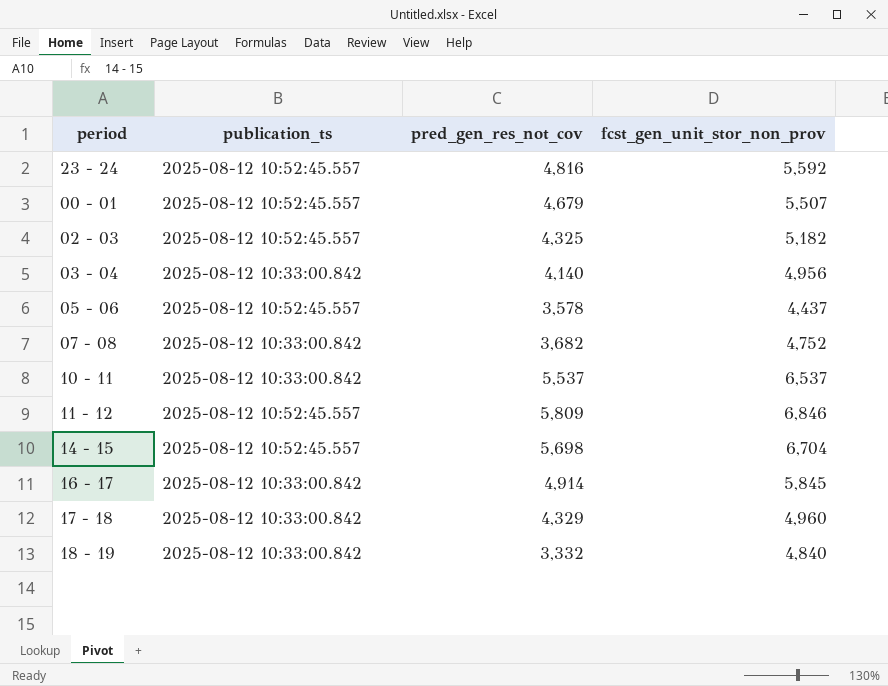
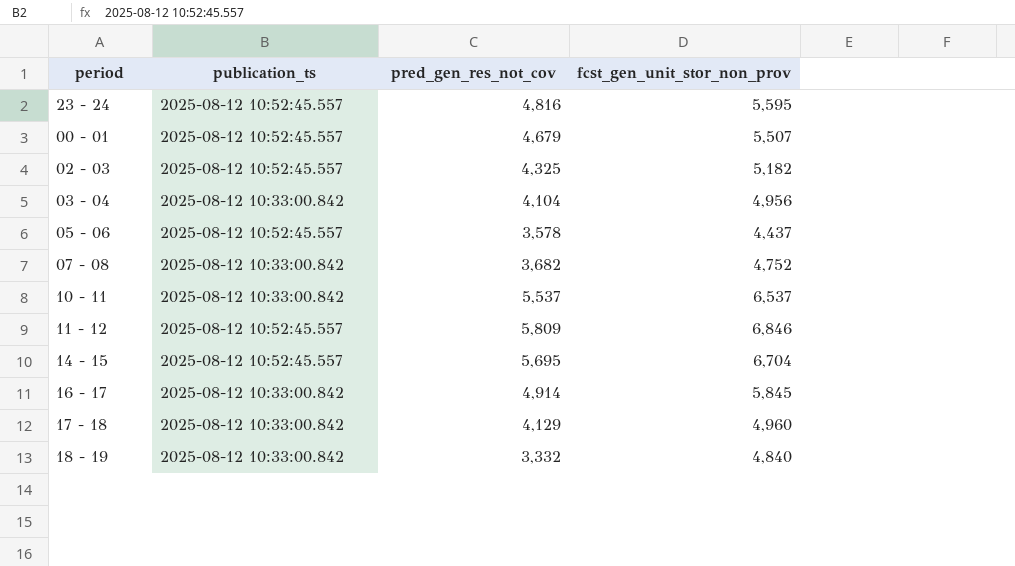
23 - 24 | fcst_gen_unit_stor_non_prov: 5,592 -> 5,595
03 - 04 | pred_gen_res_not_cov: 4,140 -> 4,104
14 - 15 | pred_gen_res_not_cov: 5,698 -> 5,695
17 - 18 | pred_gen_res_not_cov: 4,329 -> 4,129

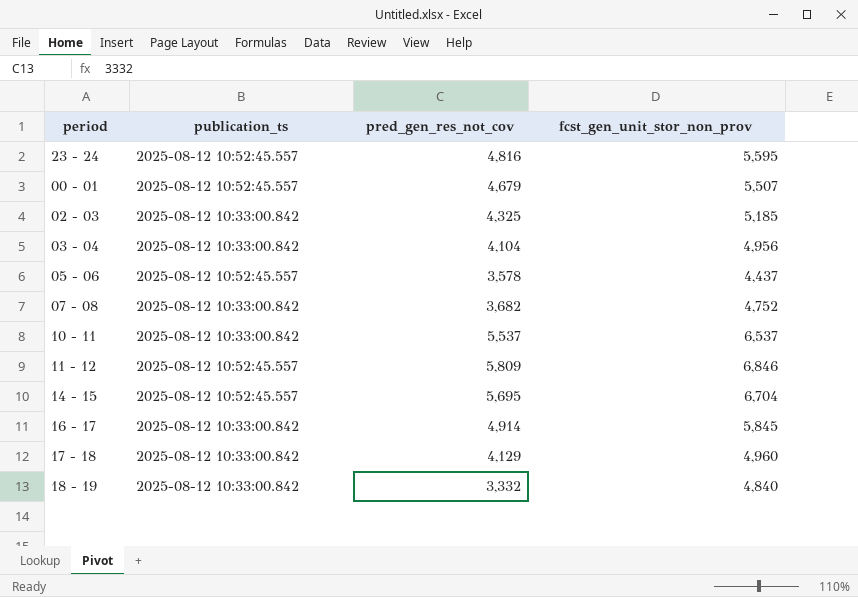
02 - 03 | publication_ts: 2025-08-12 10:52:45.557 -> 2025-08-12 10:33:00.842
02 - 03 | fcst_gen_unit_stor_non_prov: 5,182 -> 5,185

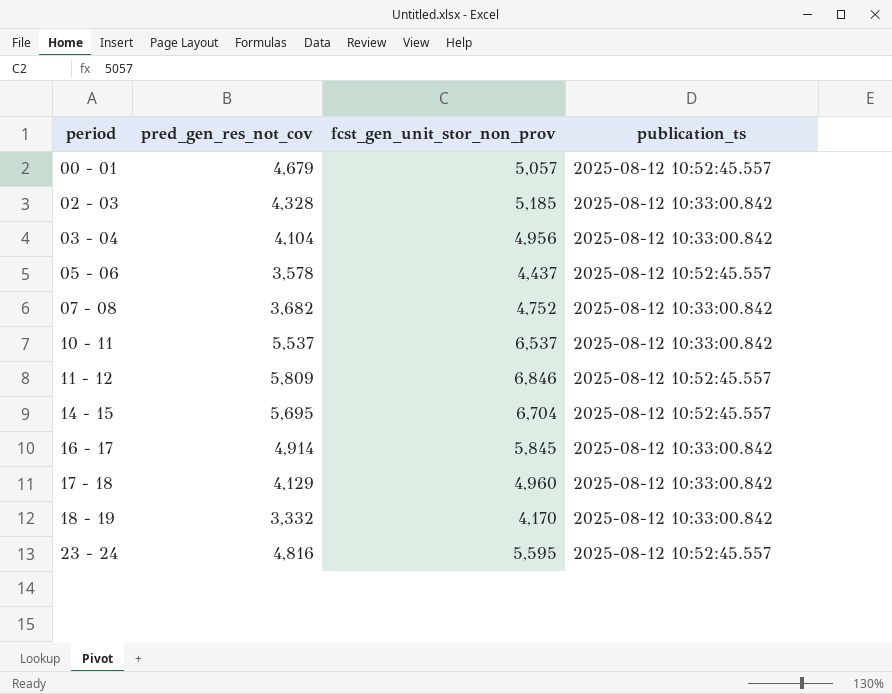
row order: none -> period ascending
column publication_ts | position: 2 -> 4
00 - 01 | fcst_gen_unit_stor_non_prov: 5,507 -> 5,057
02 - 03 | pred_gen_res_not_cov: 4,325 -> 4,328
18 - 19 | fcst_gen_unit_stor_non_prov: 4,840 -> 4,170

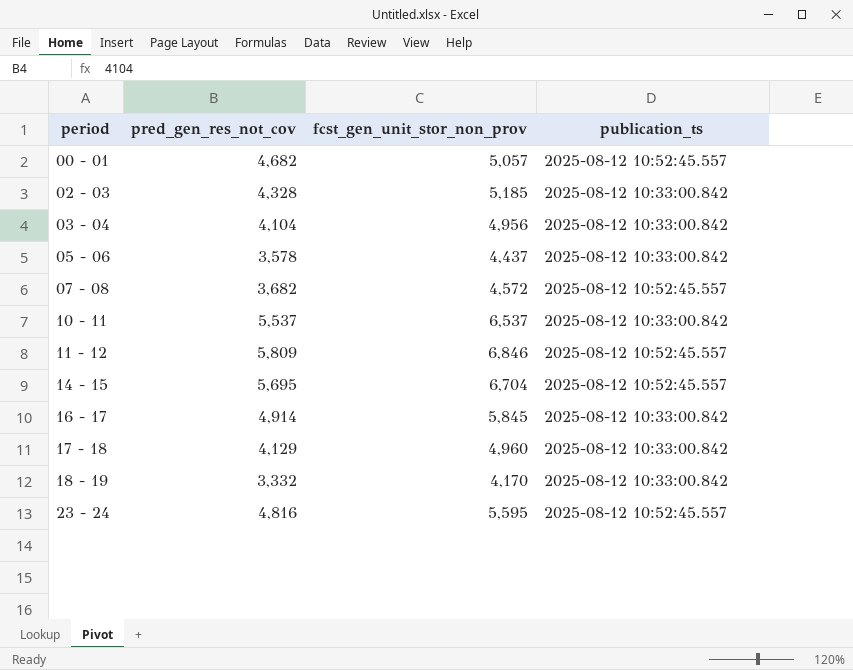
00 - 01 | pred_gen_res_not_cov: 4,679 -> 4,682
05 - 06 | publication_ts: 2025-08-12 10:52:45.557 -> 2025-08-12 10:33:00.842
07 - 08 | fcst_gen_unit_stor_non_prov: 4,752 -> 4,572
07 - 08 | publication_ts: 2025-08-12 10:33:00.842 -> 2025-08-12 10:52:45.557

